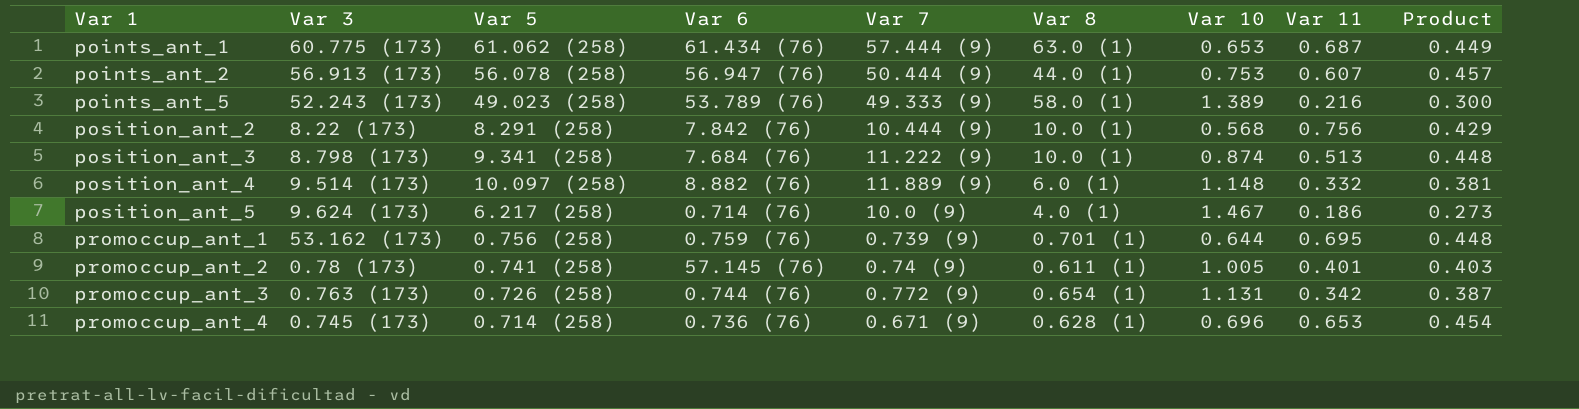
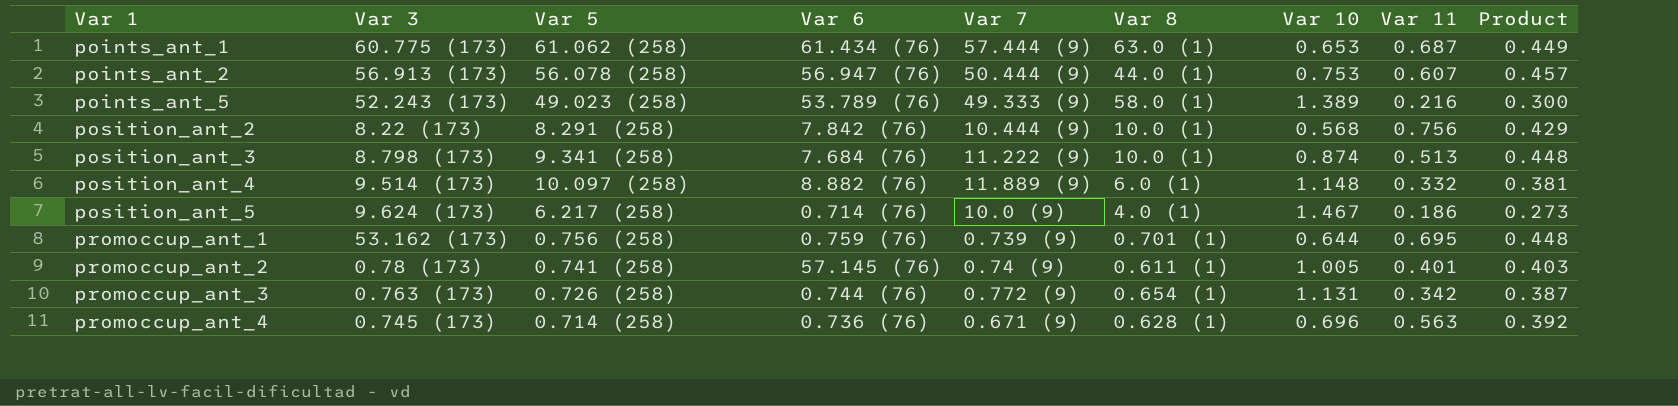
promoccup_ant_4 | Var 11: 0.653 -> 0.563
promoccup_ant_4 | Product: 0.454 -> 0.392

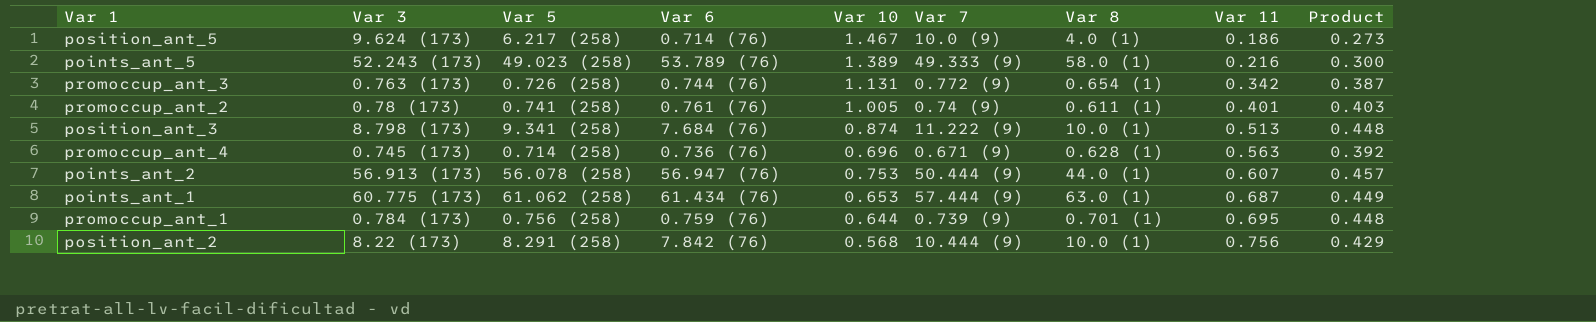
row order: Var 1 ascending -> Var 11 ascending
column Var 10 | position: 7 -> 5
row position_ant_4: 9.514 (173) | 10.097 (258) | 8.882 (76) | 11.889 (9) | 6.0 (1) | 1.148 | 0.332 | 0.381 -> none
promoccup_ant_2 | Var 6: 57.145 (76) -> 0.761 (76)
promoccup_ant_1 | Var 3: 53.162 (173) -> 0.784 (173)

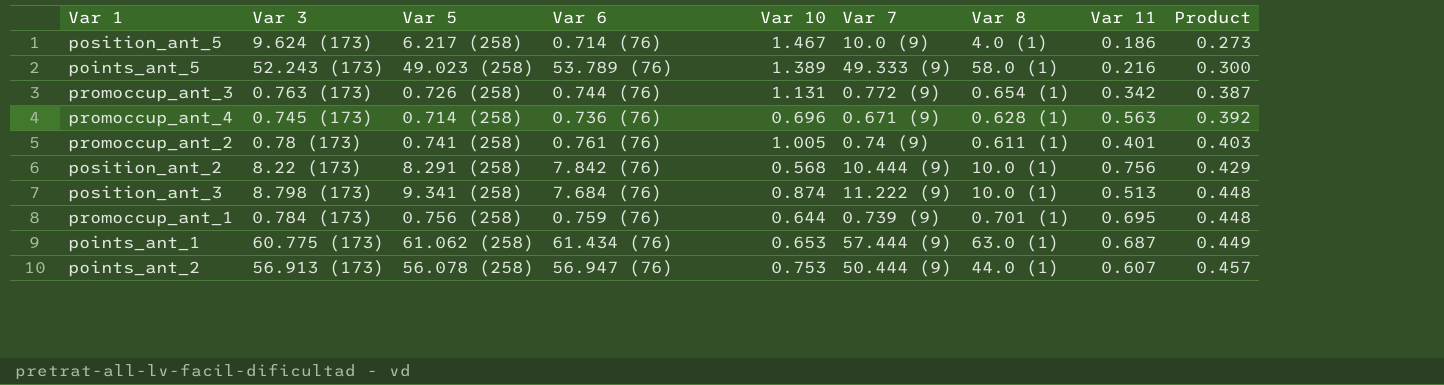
row order: Var 11 ascending -> Product ascending

